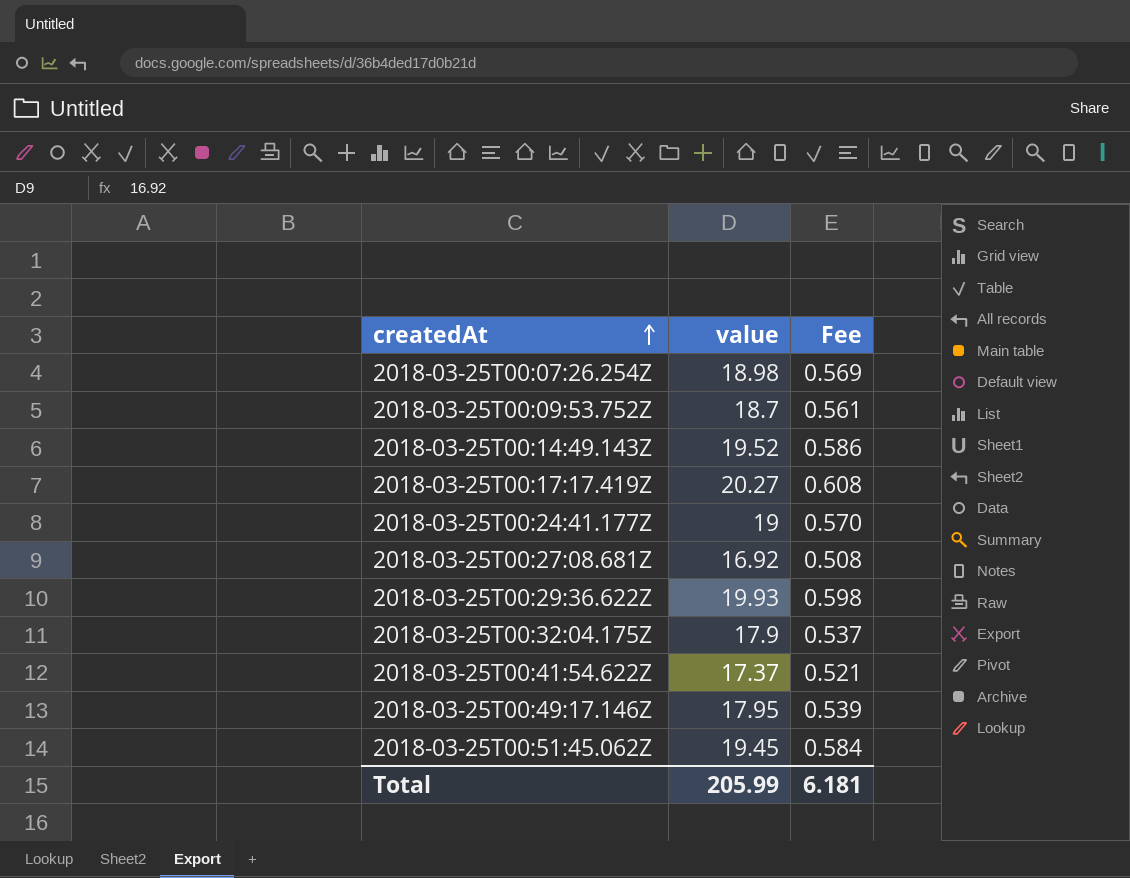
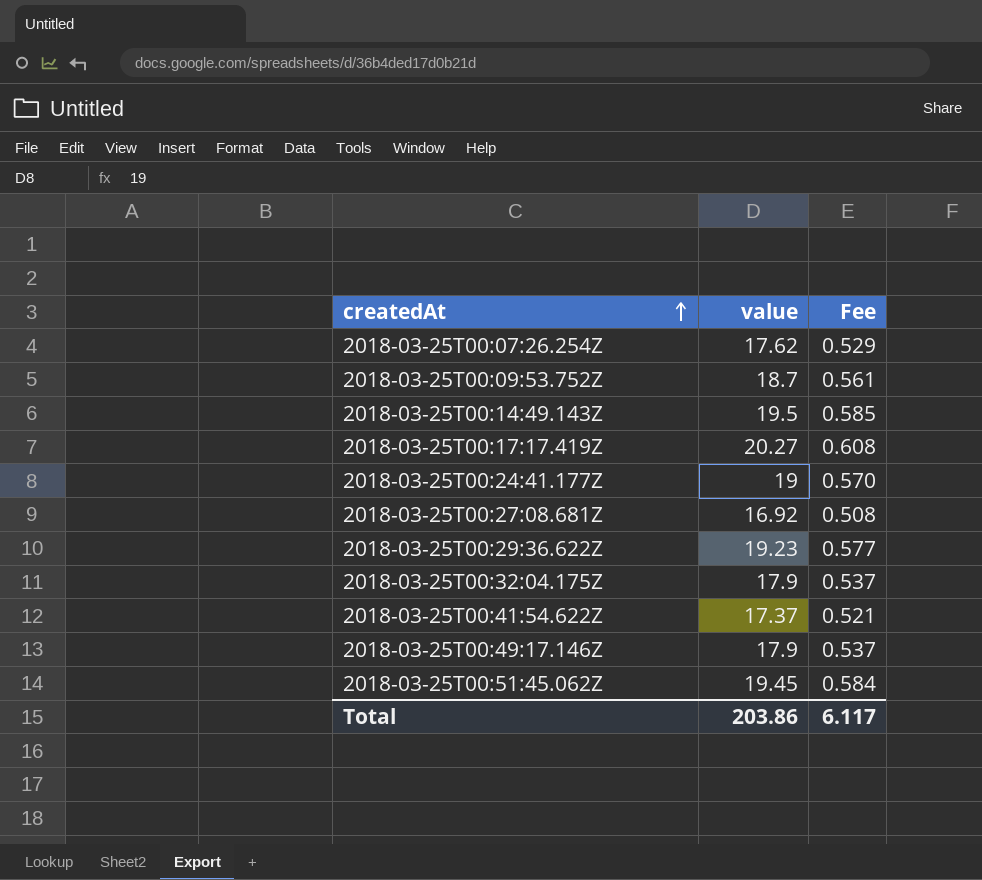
2018-03-25T00:07:26.254Z | value: 18.98 -> 17.62
2018-03-25T00:07:26.254Z | Fee: 0.569 -> 0.529
2018-03-25T00:14:49.143Z | value: 19.52 -> 19.5
2018-03-25T00:14:49.143Z | Fee: 0.586 -> 0.585
2018-03-25T00:29:36.622Z | value: 19.93 -> 19.23
2018-03-25T00:29:36.622Z | Fee: 0.598 -> 0.577
2018-03-25T00:49:17.146Z | value: 17.95 -> 17.9
2018-03-25T00:49:17.146Z | Fee: 0.539 -> 0.537
Total | value: 205.99 -> 203.86
Total | Fee: 6.181 -> 6.117

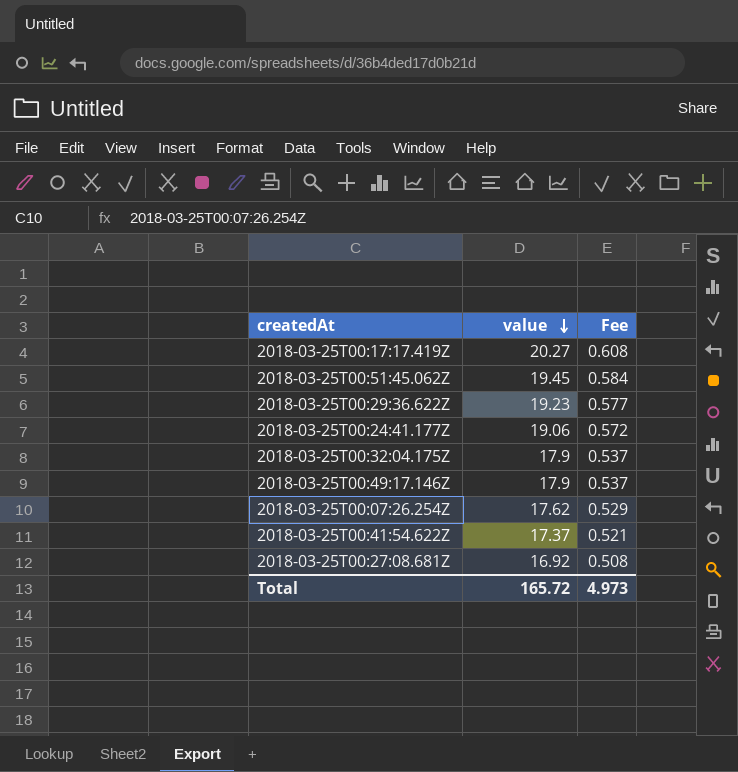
row order: createdAt ascending -> value descending
row 2018-03-25T00:09:53.752Z: 18.7 | 0.561 -> none
row 2018-03-25T00:14:49.143Z: 19.5 | 0.585 -> none
2018-03-25T00:24:41.177Z | value: 19 -> 19.06
2018-03-25T00:24:41.177Z | Fee: 0.570 -> 0.572
Total | value: 203.86 -> 165.72
Total | Fee: 6.117 -> 4.973

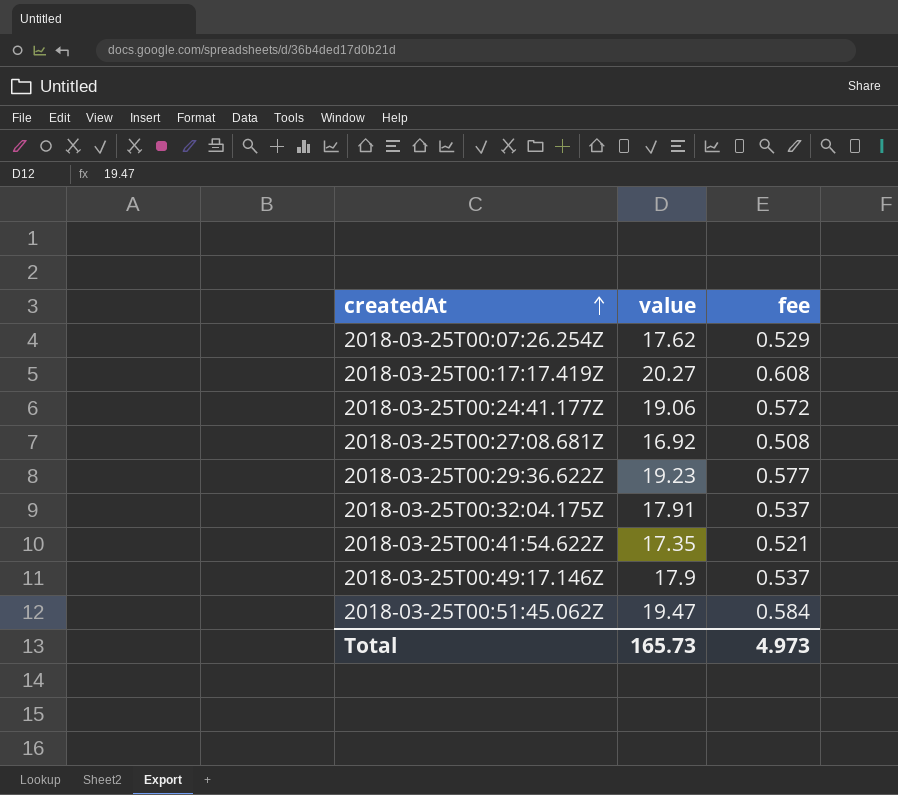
row order: value descending -> createdAt ascending
column name: Fee -> fee
2018-03-25T00:32:04.175Z | value: 17.9 -> 17.91
2018-03-25T00:41:54.622Z | value: 17.37 -> 17.35
2018-03-25T00:51:45.062Z | value: 19.45 -> 19.47
Total | value: 165.72 -> 165.73

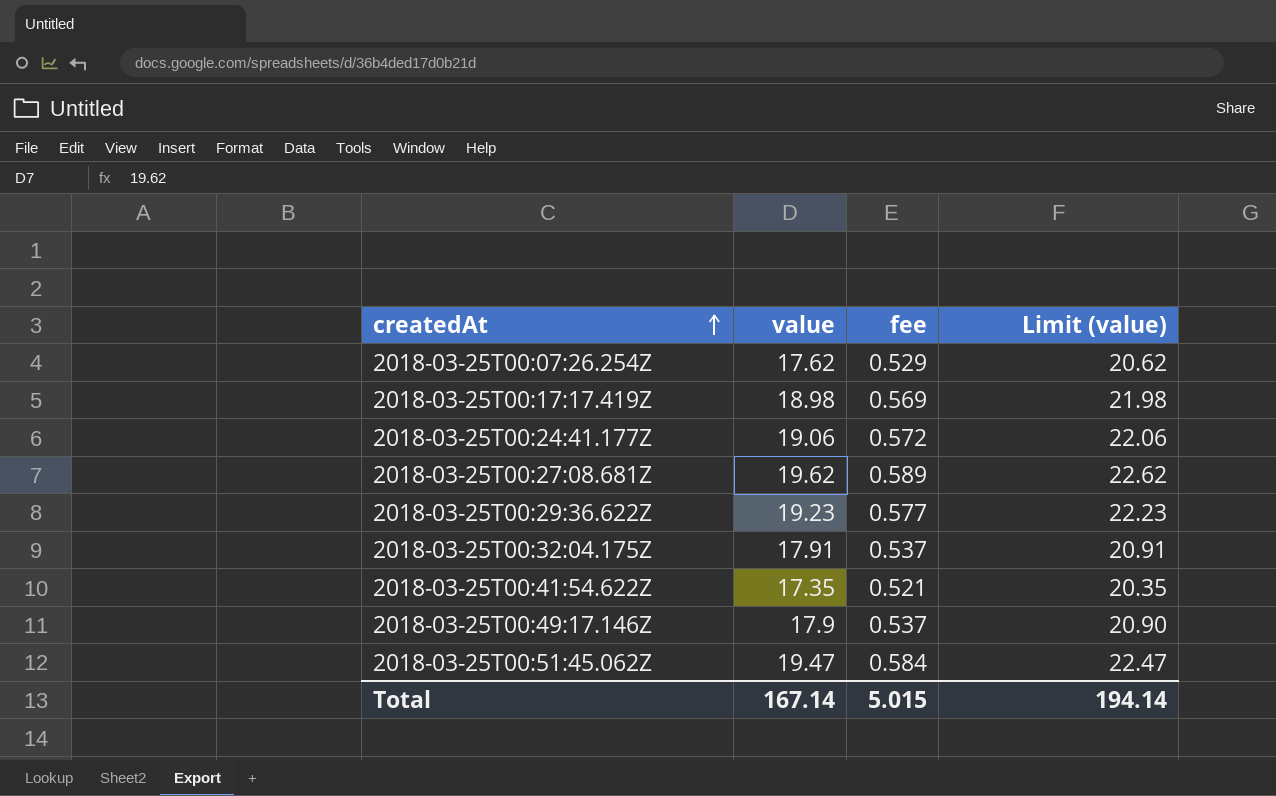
column Limit (value) | formula: none -> [value] + 3
2018-03-25T00:17:17.419Z | value: 20.27 -> 18.98
2018-03-25T00:17:17.419Z | fee: 0.608 -> 0.569
2018-03-25T00:27:08.681Z | value: 16.92 -> 19.62
2018-03-25T00:27:08.681Z | fee: 0.508 -> 0.589
Total | value: 165.73 -> 167.14
Total | fee: 4.973 -> 5.015

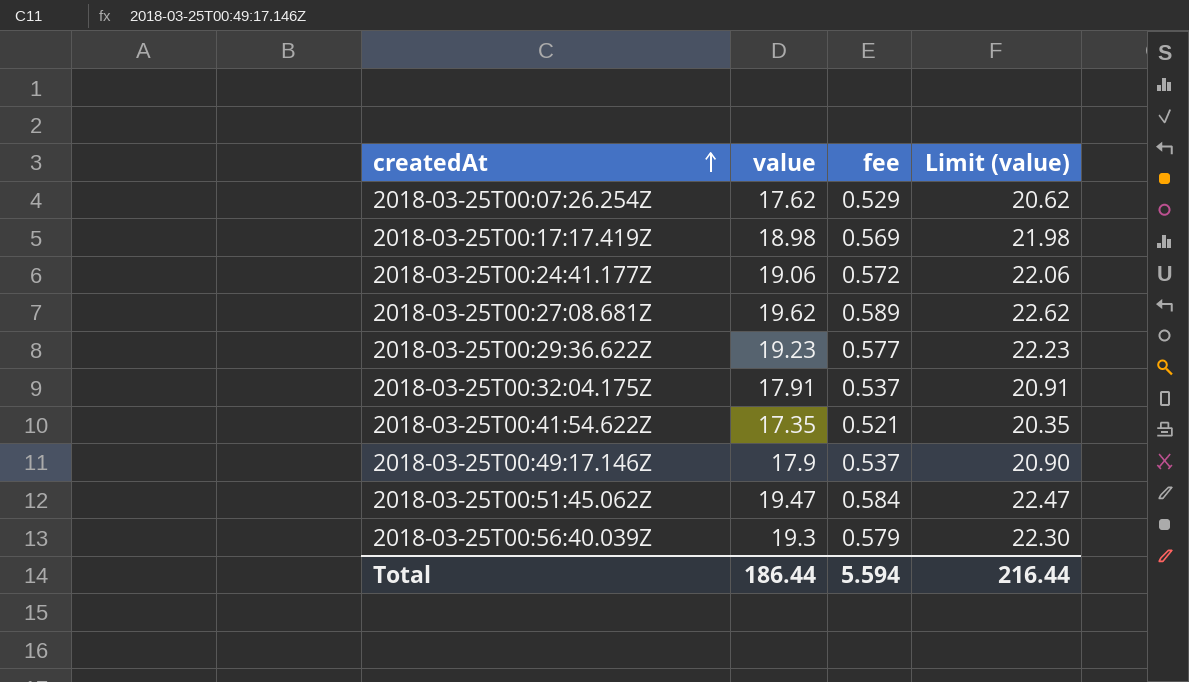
row 2018-03-25T00:56:40.039Z: none -> 19.3 | 0.579 | 22.30
Total | value: 167.14 -> 186.44
Total | fee: 5.015 -> 5.594
Total | Limit (value): 194.14 -> 216.44

